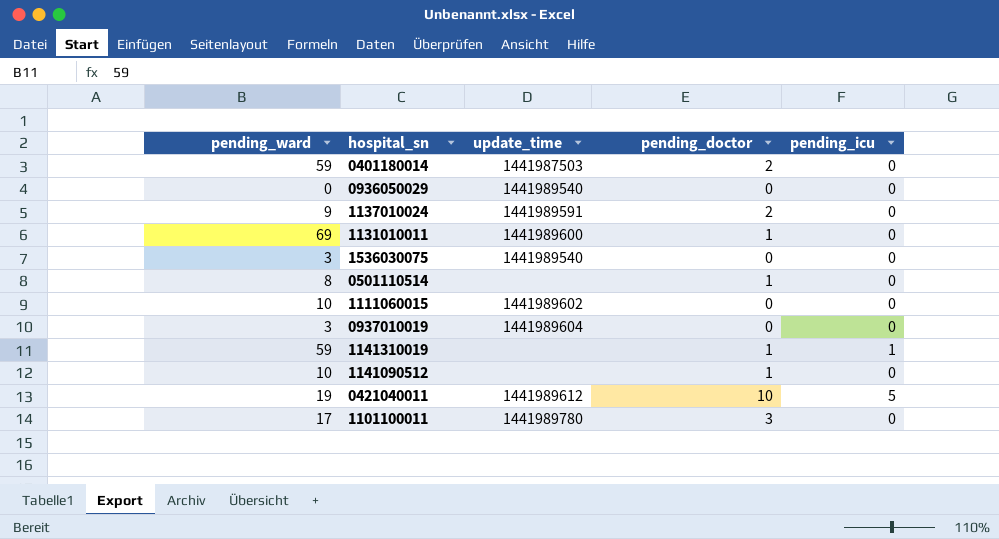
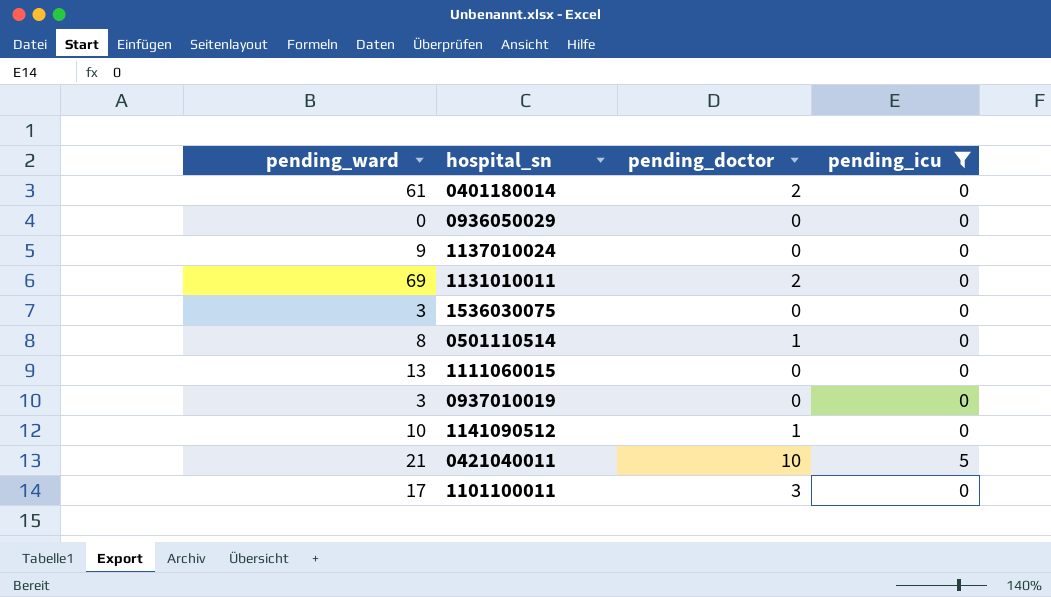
filter: none -> pending_icu != 1
column update_time | position: 3 -> none
0401180014 | pending_ward: 59 -> 61
1137010024 | pending_doctor: 2 -> 0
1131010011 | pending_doctor: 1 -> 2
1111060015 | pending_ward: 10 -> 13
0421040011 | pending_ward: 19 -> 21

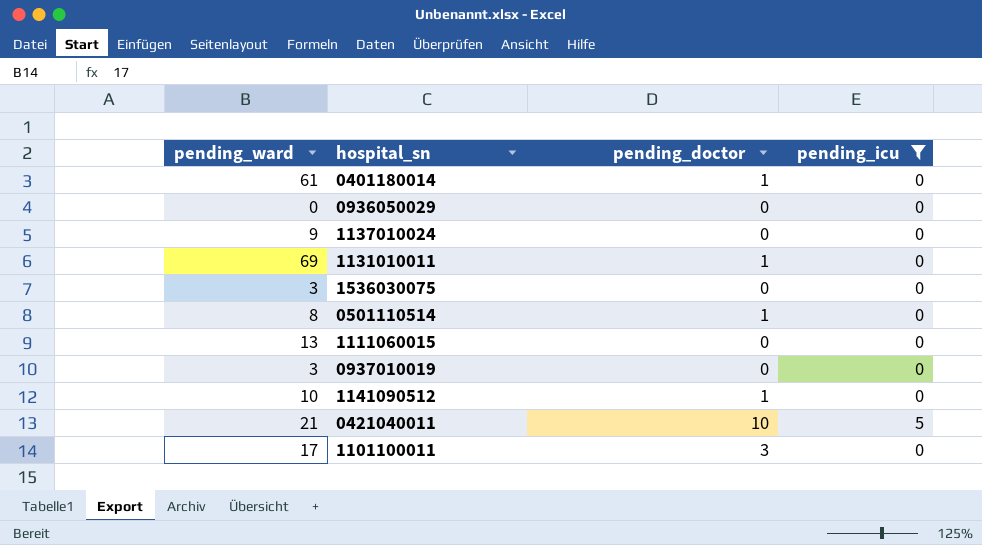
0401180014 | pending_doctor: 2 -> 1
1131010011 | pending_doctor: 2 -> 1

